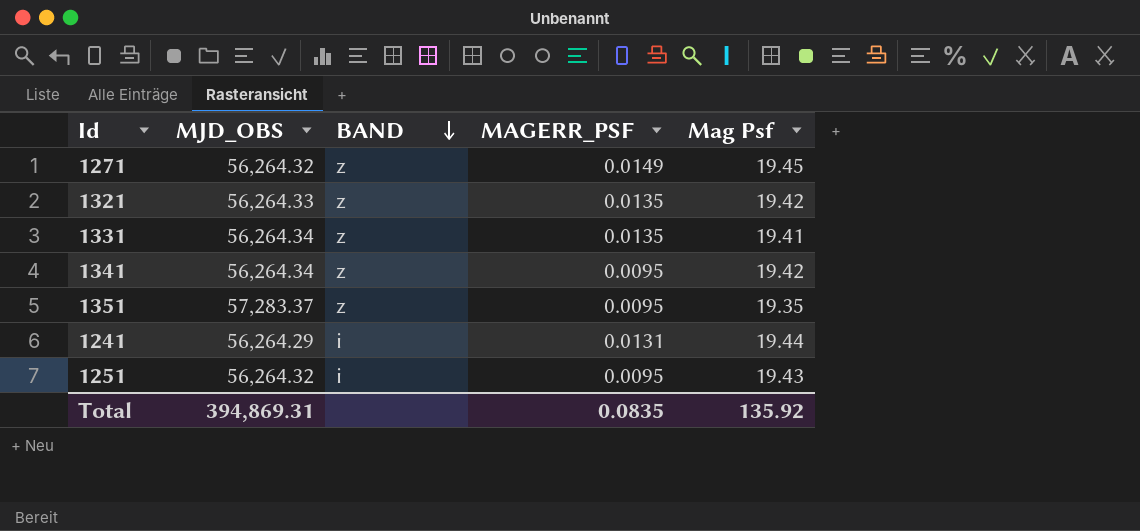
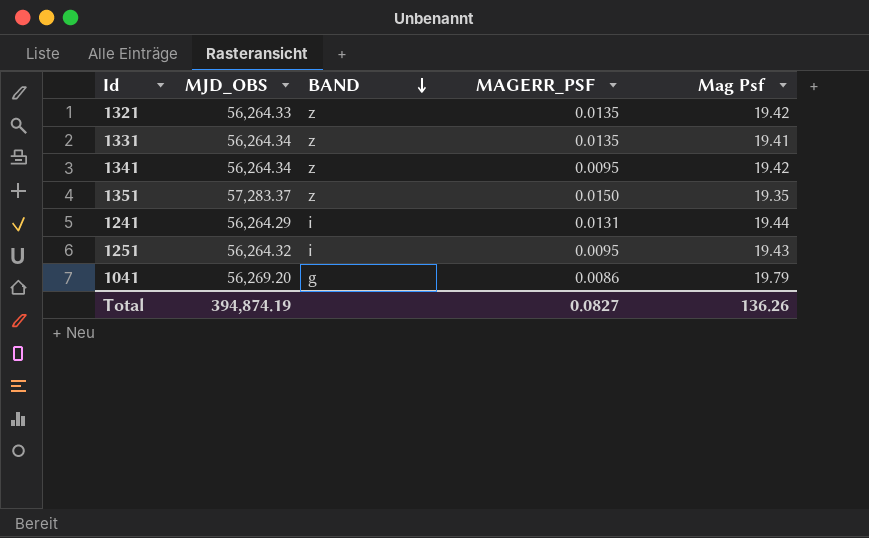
row 1271: 56,264.32 | z | 0.0149 | 19.45 -> none
1351 | MAGERR_PSF: 0.0095 -> 0.0150
row 1041: none -> 56,269.20 | g | 0.0086 | 19.79
Total | MJD_OBS: 394,869.31 -> 394,874.19
Total | MAGERR_PSF: 0.0835 -> 0.0827
Total | Mag Psf: 135.92 -> 136.26

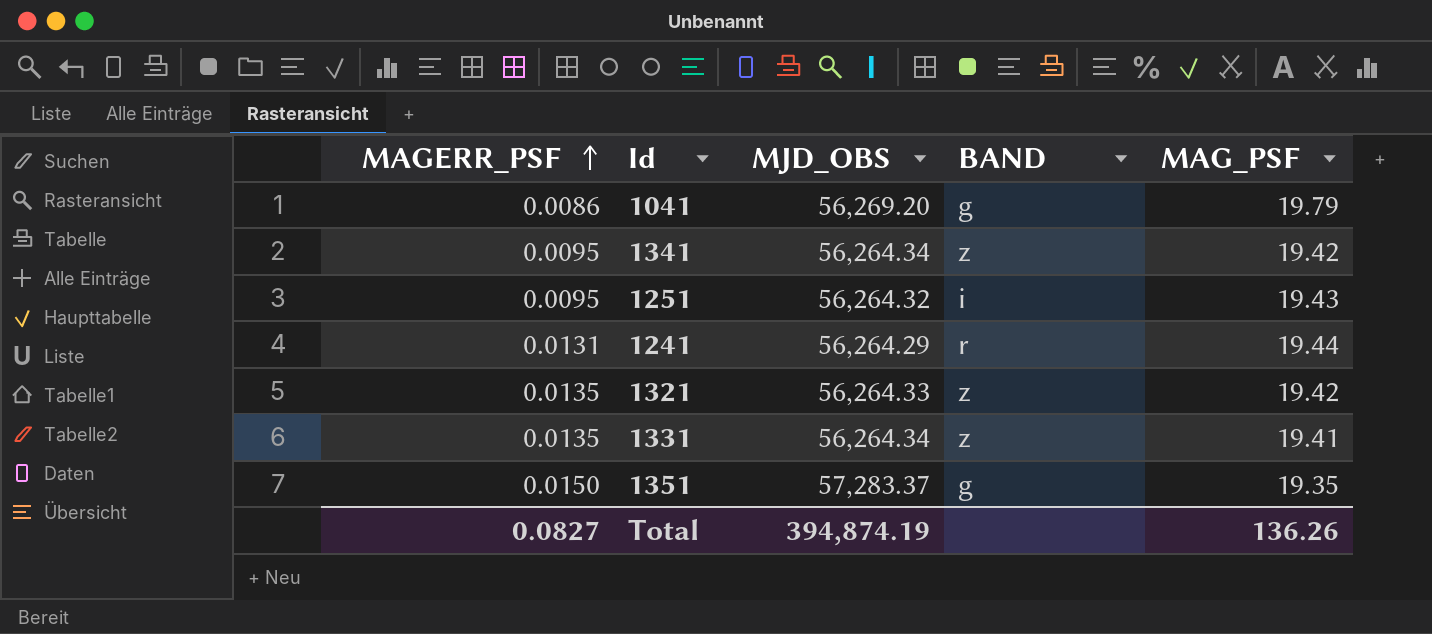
row order: BAND descending -> MAGERR_PSF ascending
column MAGERR_PSF | position: 4 -> 1
column name: Mag Psf -> MAG_PSF
1241 | BAND: i -> r
1351 | BAND: z -> g

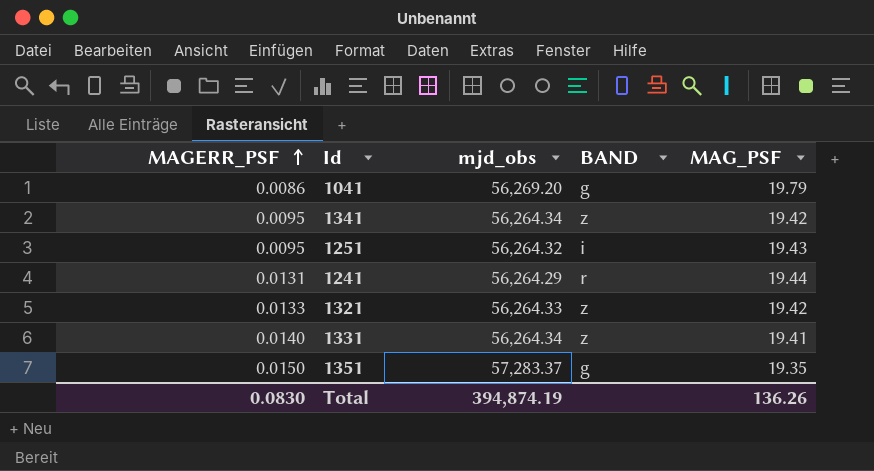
column name: MJD_OBS -> mjd_obs
1321 | MAGERR_PSF: 0.0135 -> 0.0133
1331 | MAGERR_PSF: 0.0135 -> 0.0140
Total | MAGERR_PSF: 0.0827 -> 0.0830

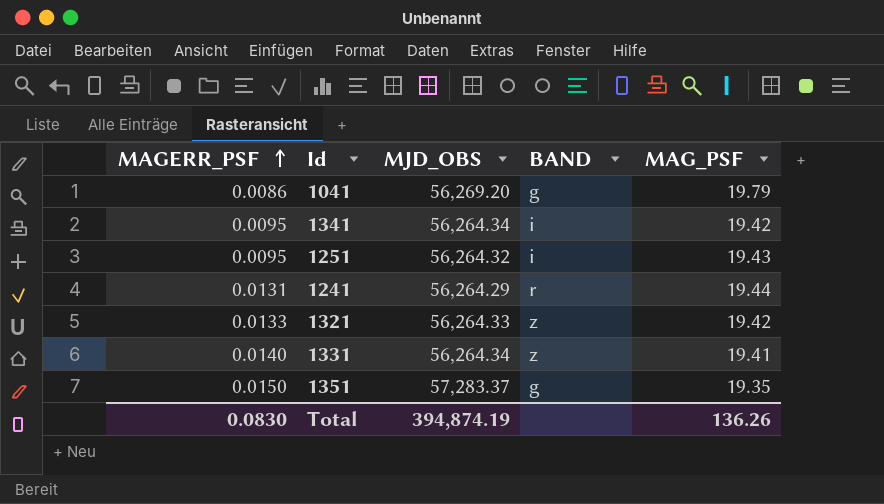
column name: mjd_obs -> MJD_OBS
1341 | BAND: z -> i

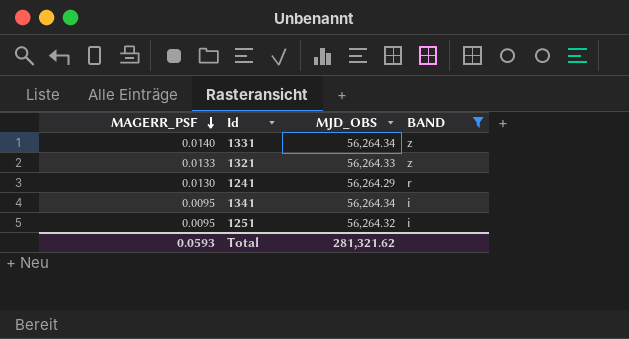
filter: none -> BAND != g
row order: MAGERR_PSF ascending -> MAGERR_PSF descending
column MAG_PSF | position: 5 -> none
1241 | MAGERR_PSF: 0.0131 -> 0.0130
Total | MAGERR_PSF: 0.0830 -> 0.0593
Total | MJD_OBS: 394,874.19 -> 281,321.62

